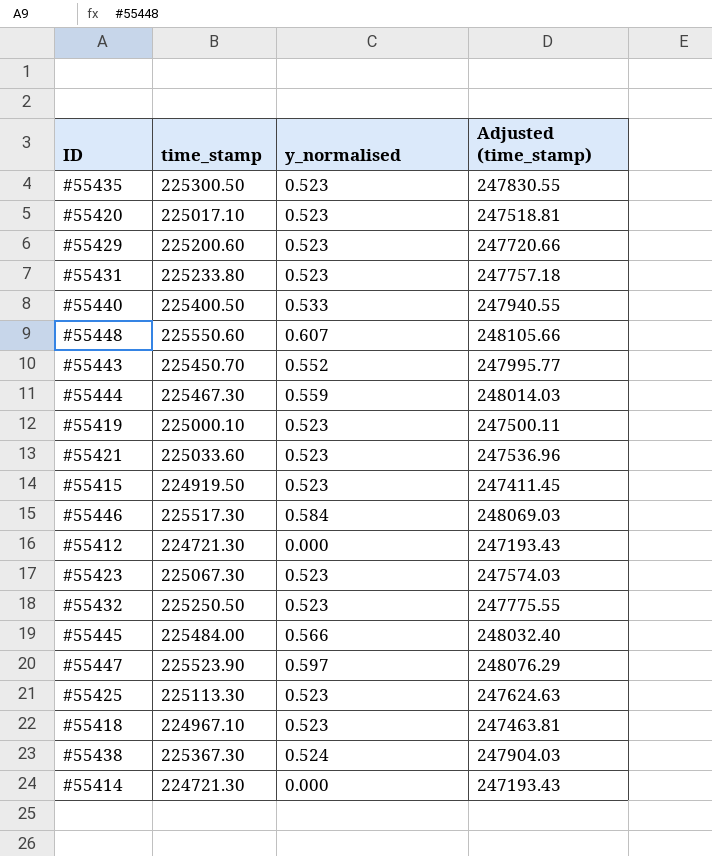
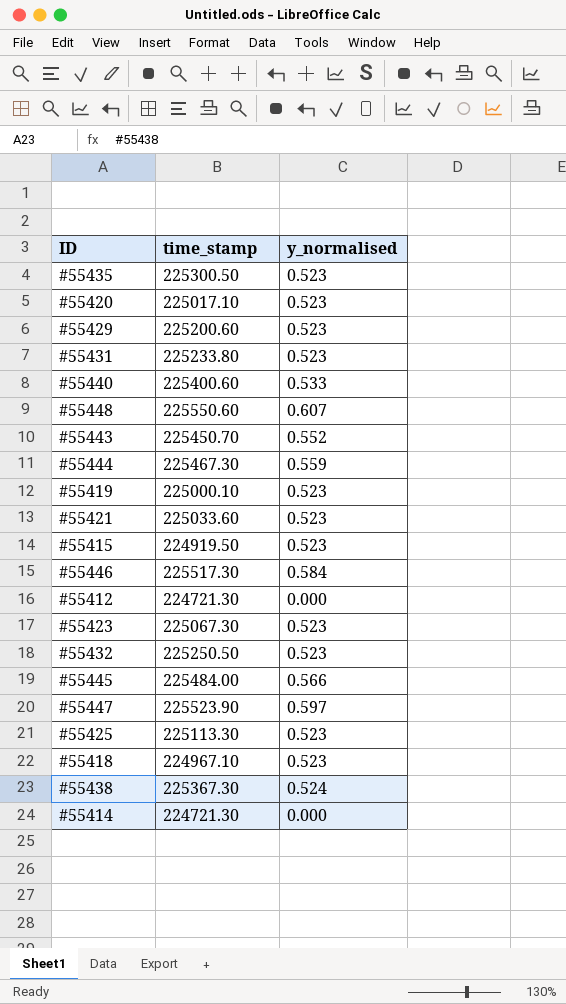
column Adjusted (time_stamp) | formula: [time_stamp] * 1.1 -> none
#55440 | time_stamp: 225400.50 -> 225400.60

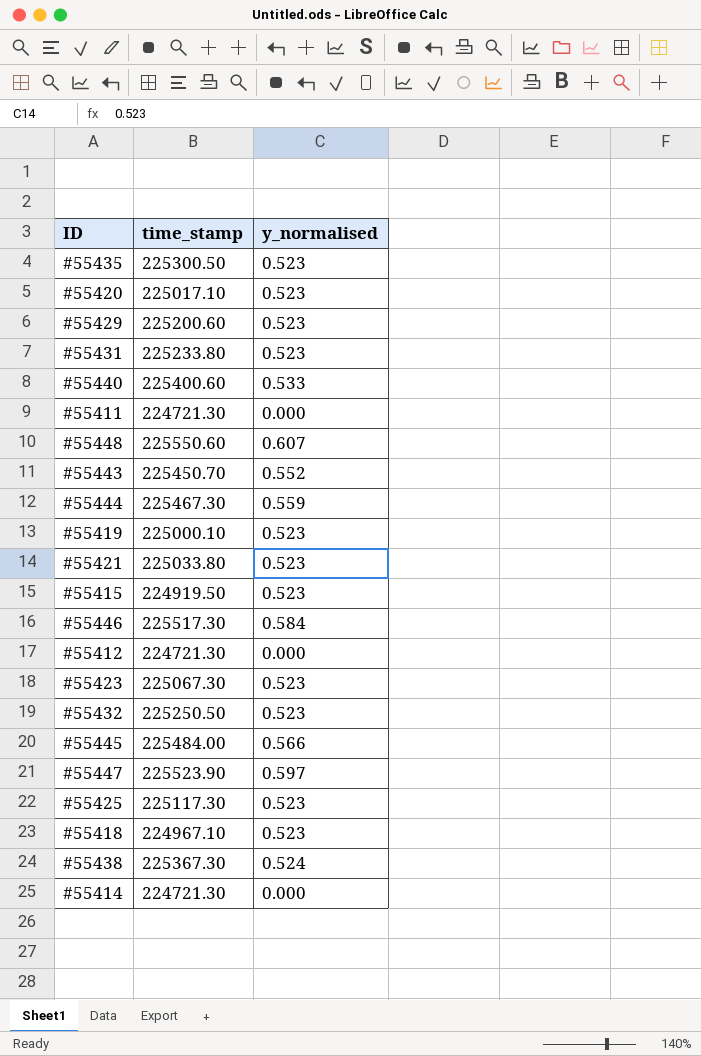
row #55411: none -> 224721.30 | 0.000
#55421 | time_stamp: 225033.60 -> 225033.80
#55425 | time_stamp: 225113.30 -> 225117.30

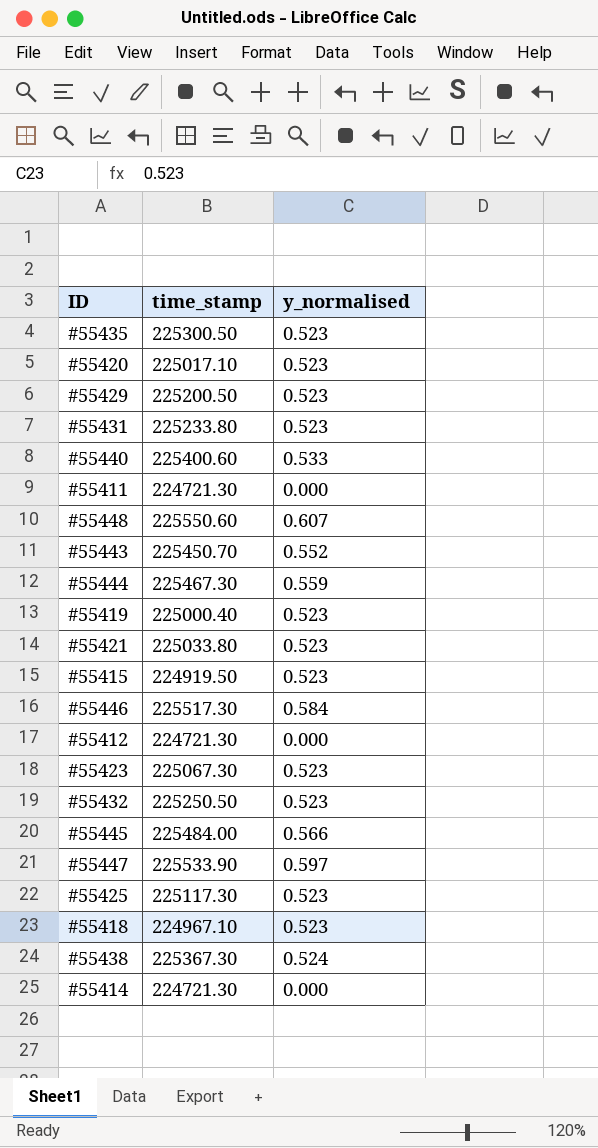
#55429 | time_stamp: 225200.60 -> 225200.50
#55419 | time_stamp: 225000.10 -> 225000.40
#55447 | time_stamp: 225523.90 -> 225533.90

